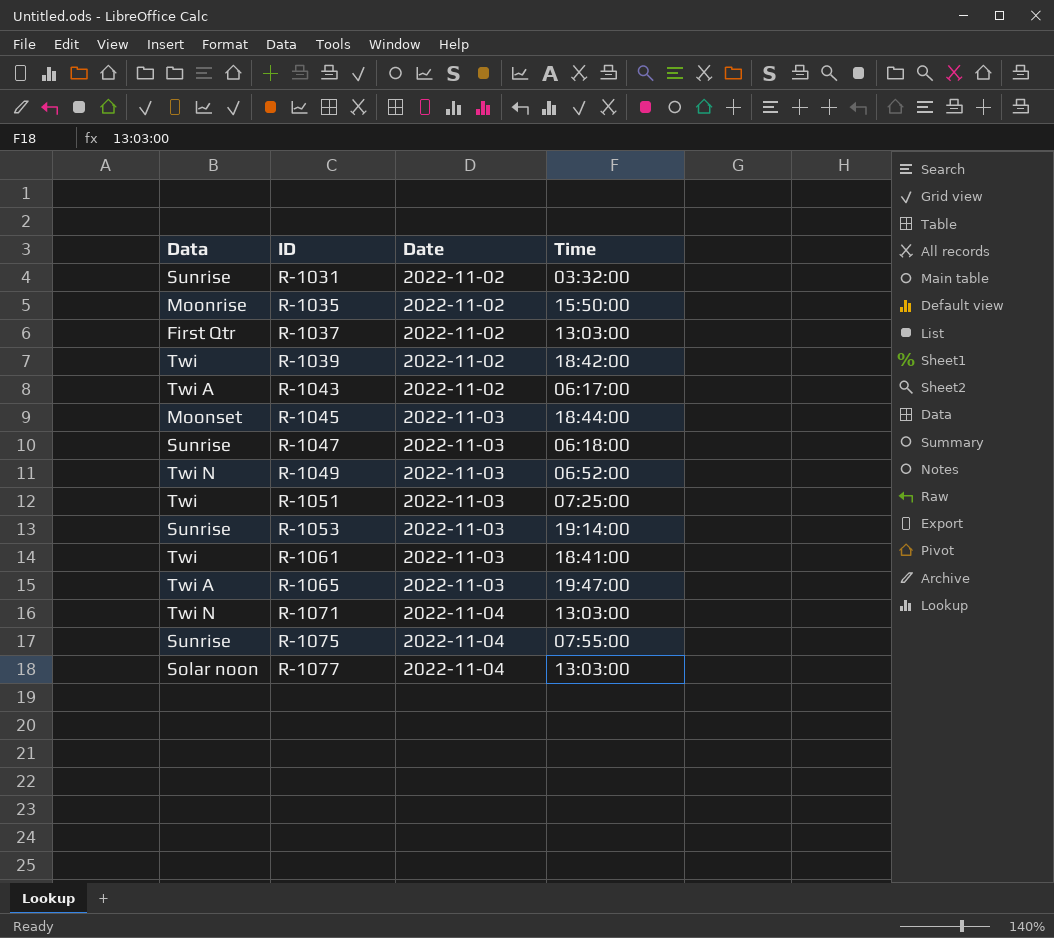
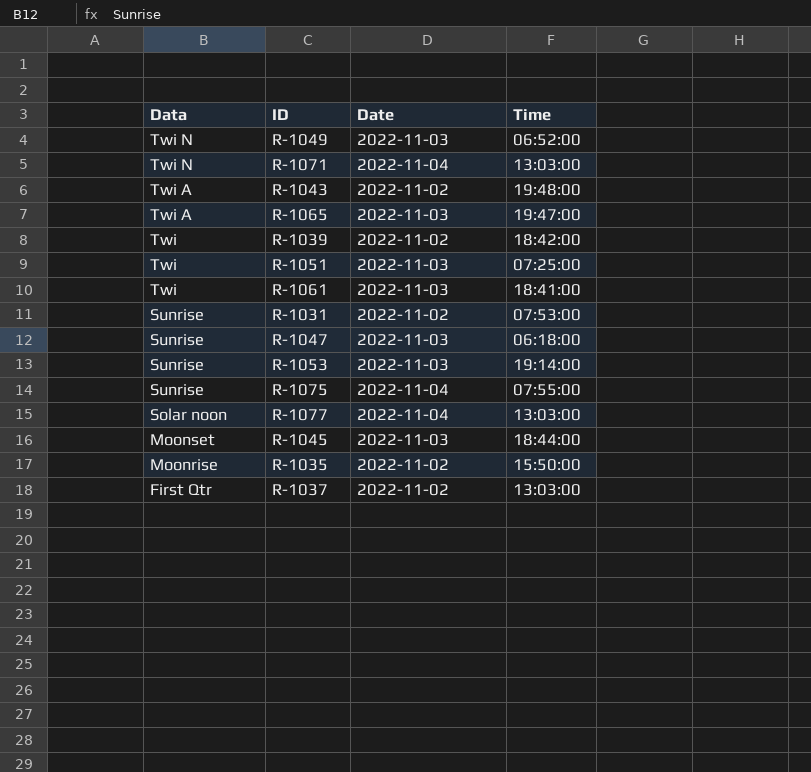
row order: ID ascending -> Data descending
R-1043 | Time: 06:17:00 -> 19:48:00
R-1031 | Time: 03:32:00 -> 07:53:00

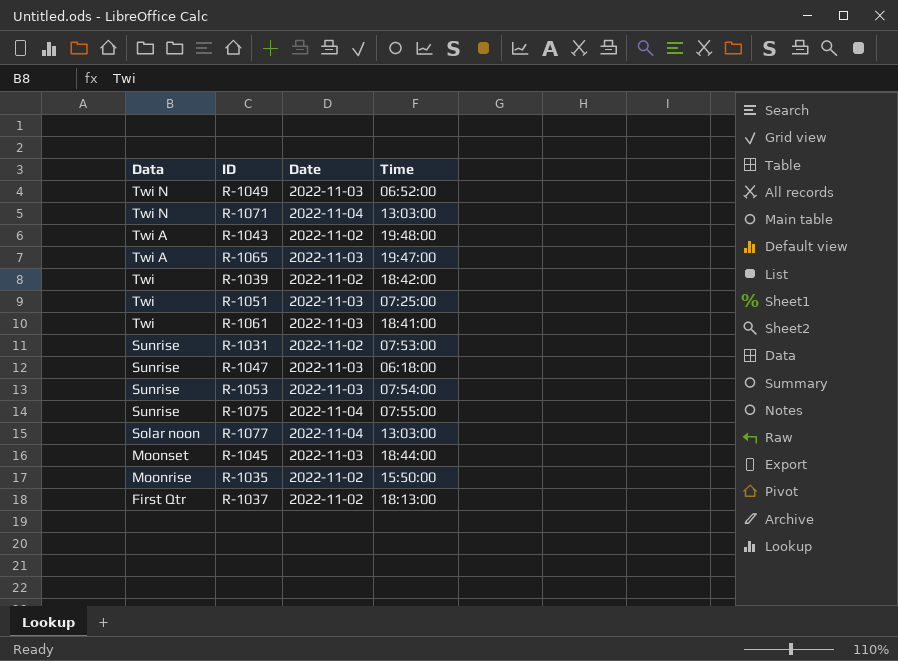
R-1053 | Time: 19:14:00 -> 07:54:00
R-1037 | Time: 13:03:00 -> 18:13:00

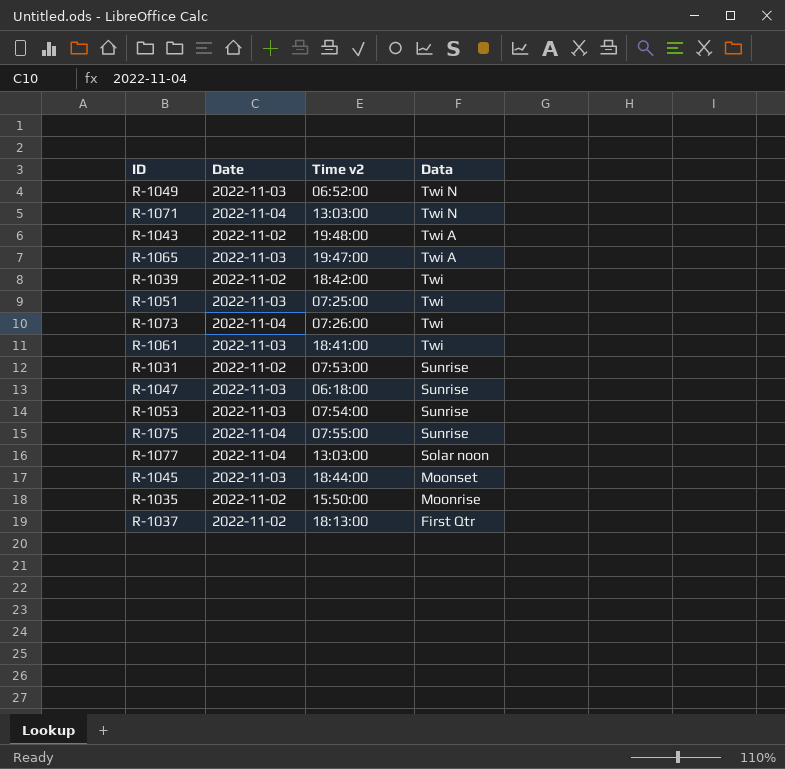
column name: Time -> Time v2
column Data | position: 1 -> 4
row R-1073: none -> 2022-11-04 | 07:26:00 | Twi

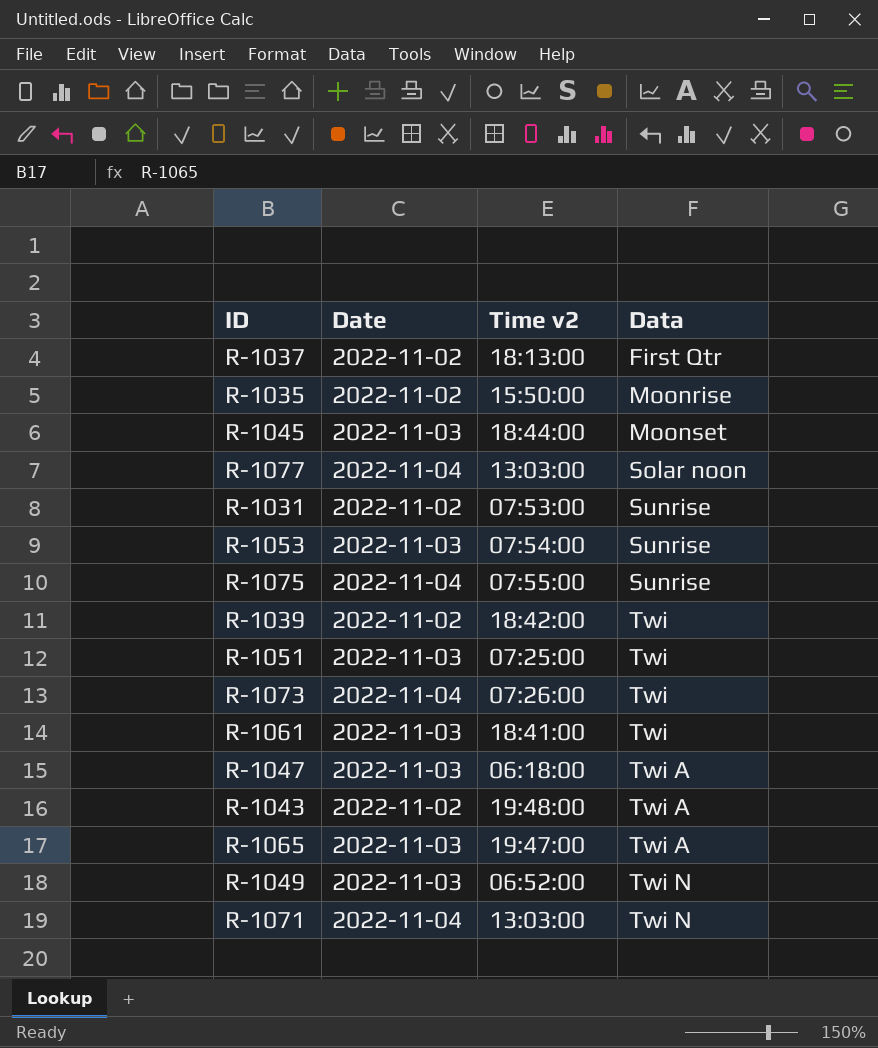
row order: Data descending -> Data ascending
R-1047 | Data: Sunrise -> Twi A

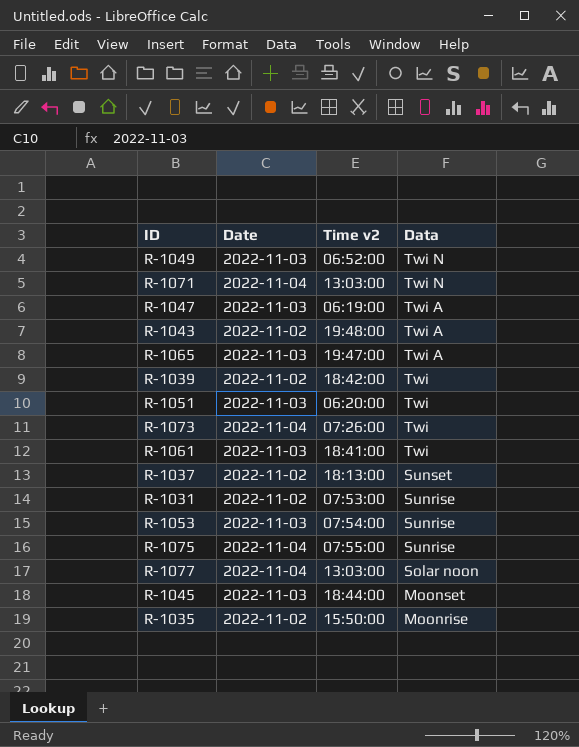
row order: Data ascending -> Data descending
R-1047 | Time v2: 06:18:00 -> 06:19:00
R-1051 | Time v2: 07:25:00 -> 06:20:00
R-1037 | Data: First Qtr -> Sunset

